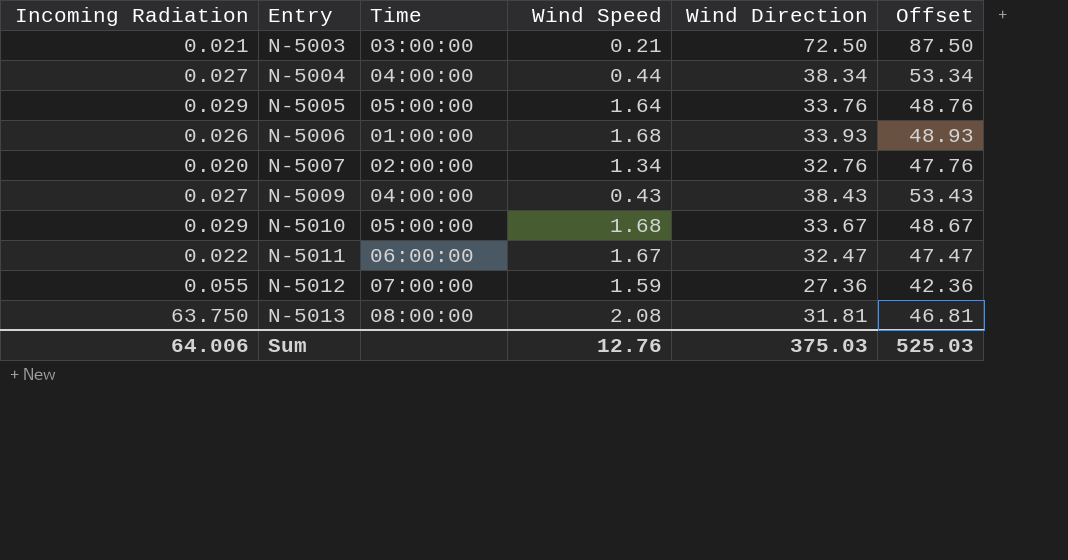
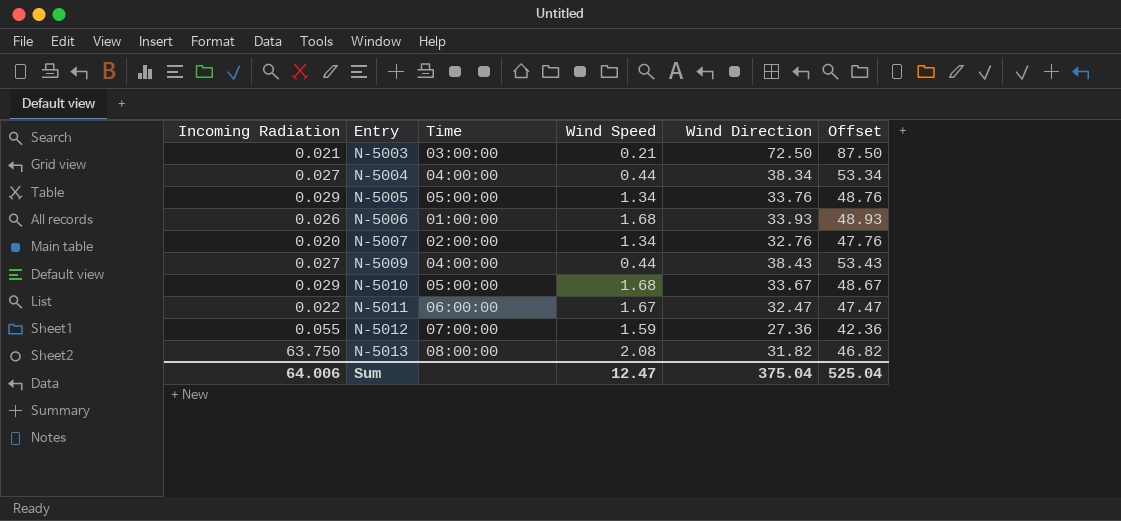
N-5005 | Wind Speed: 1.64 -> 1.34
N-5009 | Wind Speed: 0.43 -> 0.44
N-5013 | Wind Direction: 31.81 -> 31.82
N-5013 | Offset: 46.81 -> 46.82
Sum | Wind Speed: 12.76 -> 12.47
Sum | Wind Direction: 375.03 -> 375.04
Sum | Offset: 525.03 -> 525.04

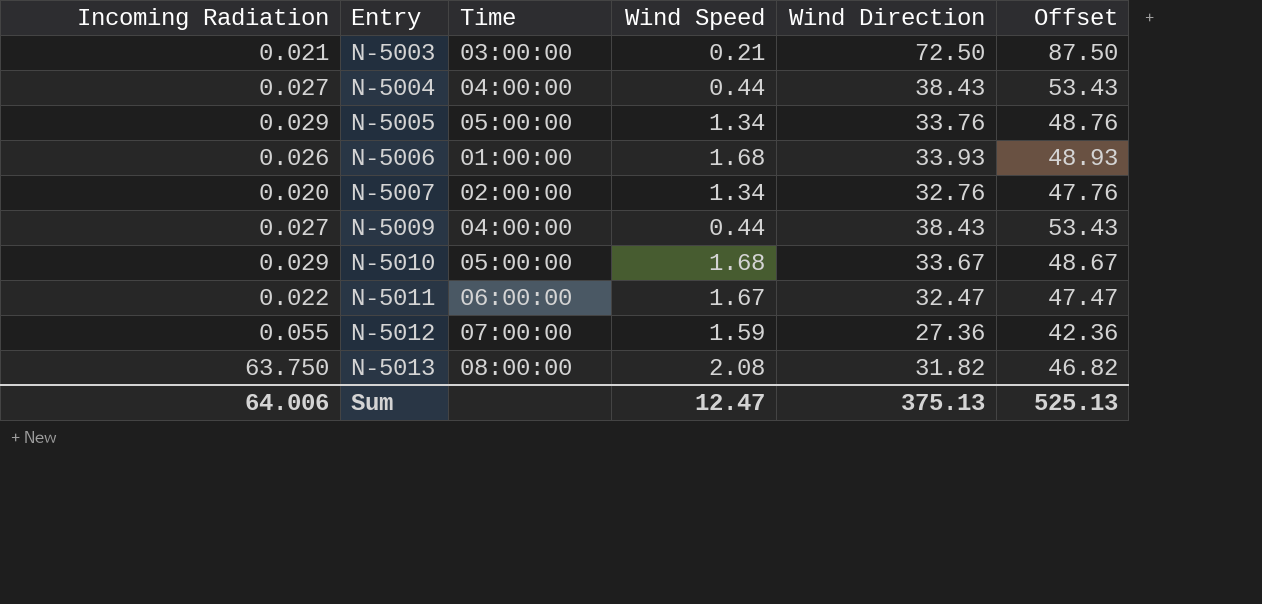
N-5004 | Wind Direction: 38.34 -> 38.43
N-5004 | Offset: 53.34 -> 53.43
Sum | Wind Direction: 375.04 -> 375.13
Sum | Offset: 525.04 -> 525.13

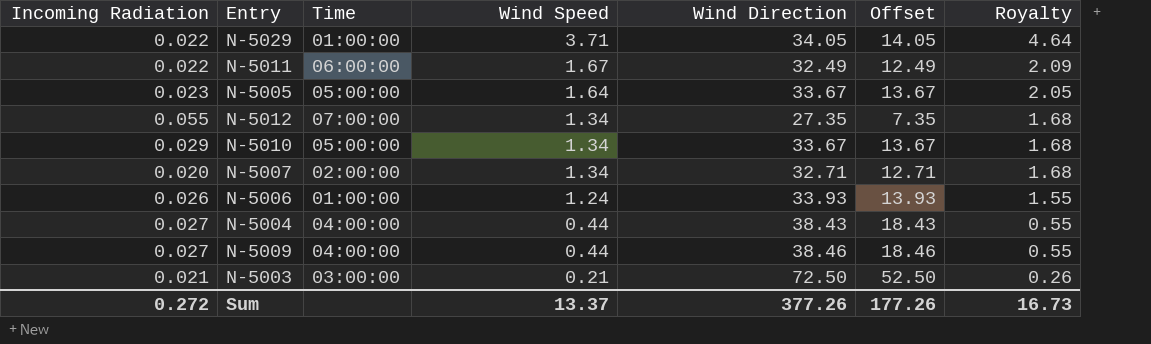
row order: Entry ascending -> Wind Speed descending
column Offset | formula: [Wind Direction] + 15 -> [Wind Direction] - 20
column Royalty | formula: none -> [Wind Speed] * 1.25
row N-5013: 63.750 | 08:00:00 | 2.08 | 31.82 | 46.82 -> none
row N-5029: none -> 0.022 | 01:00:00 | 3.71 | 34.05 | 14.05 | 4.64
N-5011 | Wind Direction: 32.47 -> 32.49
N-5005 | Incoming Radiation: 0.029 -> 0.023
N-5005 | Wind Speed: 1.34 -> 1.64
N-5005 | Wind Direction: 33.76 -> 33.67
N-5012 | Wind Speed: 1.59 -> 1.34
N-5012 | Wind Direction: 27.36 -> 27.35
N-5010 | Wind Speed: 1.68 -> 1.34
N-5007 | Wind Direction: 32.76 -> 32.71
N-5006 | Wind Speed: 1.68 -> 1.24
N-5009 | Wind Direction: 38.43 -> 38.46
Sum | Incoming Radiation: 64.006 -> 0.272
Sum | Wind Speed: 12.47 -> 13.37
Sum | Wind Direction: 375.13 -> 377.26
Sum | Offset: 525.13 -> 177.26

